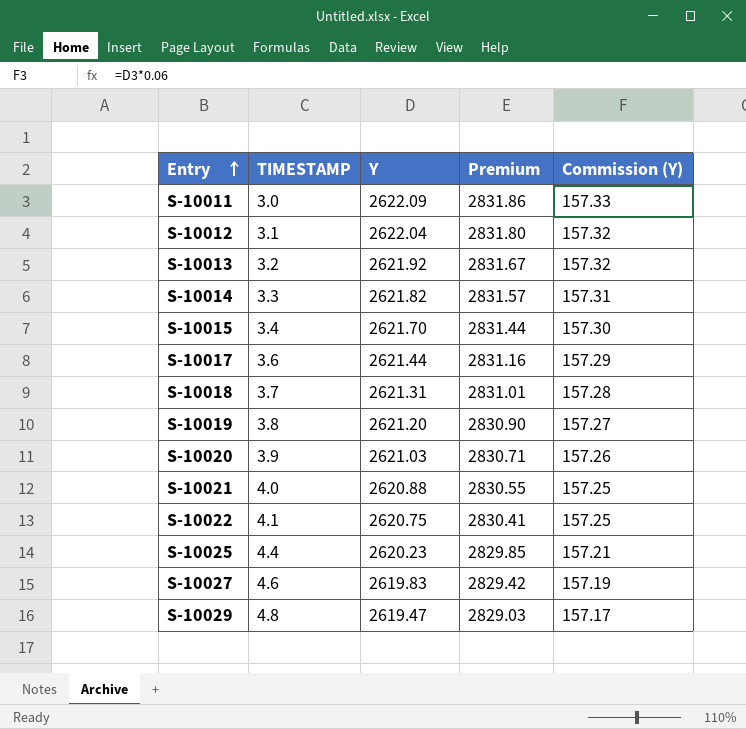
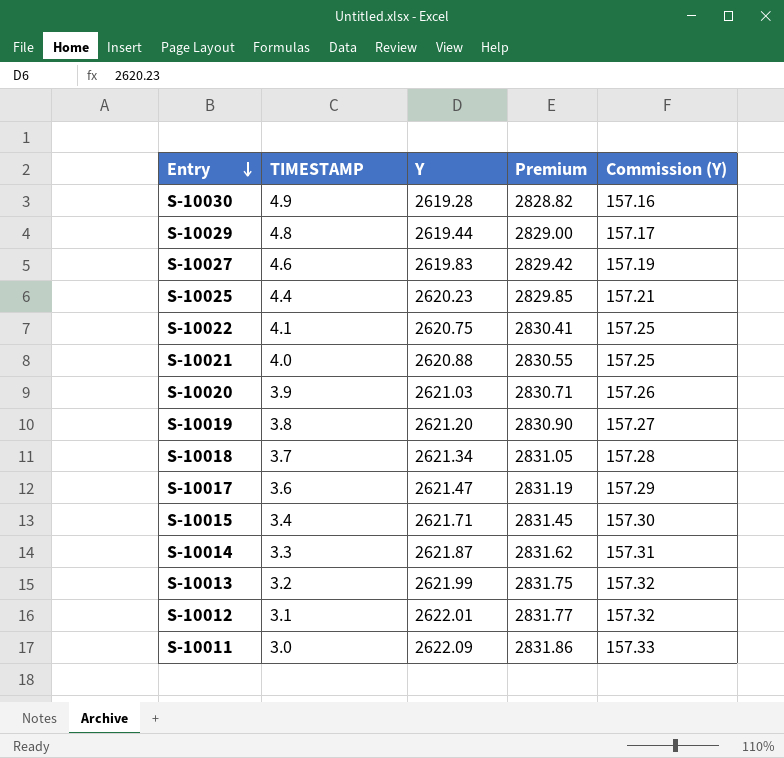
row order: Entry ascending -> Entry descending
row S-10030: none -> 4.9 | 2619.28 | 2828.82 | 157.16
S-10029 | Y: 2619.47 -> 2619.44
S-10029 | Premium: 2829.03 -> 2829.00
S-10018 | Y: 2621.31 -> 2621.34
S-10018 | Premium: 2831.01 -> 2831.05
S-10017 | Y: 2621.44 -> 2621.47
S-10017 | Premium: 2831.16 -> 2831.19
S-10015 | Y: 2621.70 -> 2621.71
S-10015 | Premium: 2831.44 -> 2831.45
S-10014 | Y: 2621.82 -> 2621.87
S-10014 | Premium: 2831.57 -> 2831.62
S-10013 | Y: 2621.92 -> 2621.99
S-10013 | Premium: 2831.67 -> 2831.75
S-10012 | Y: 2622.04 -> 2622.01
S-10012 | Premium: 2831.80 -> 2831.77

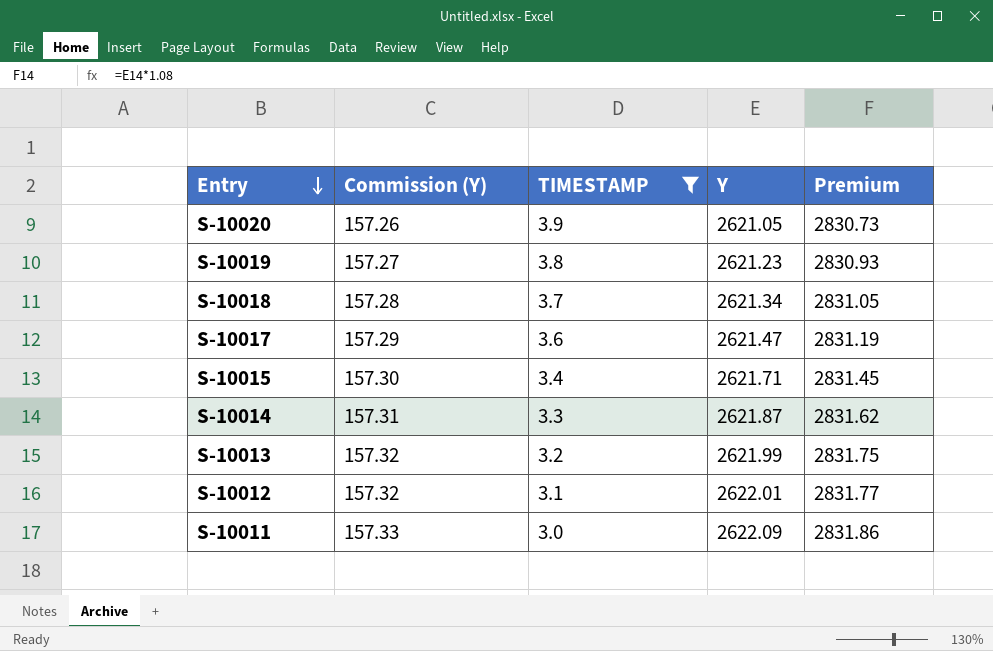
filter: none -> TIMESTAMP <= 3.9
column Commission (Y) | position: 5 -> 2
S-10020 | Y: 2621.03 -> 2621.05
S-10020 | Premium: 2830.71 -> 2830.73
S-10019 | Y: 2621.20 -> 2621.23
S-10019 | Premium: 2830.90 -> 2830.93

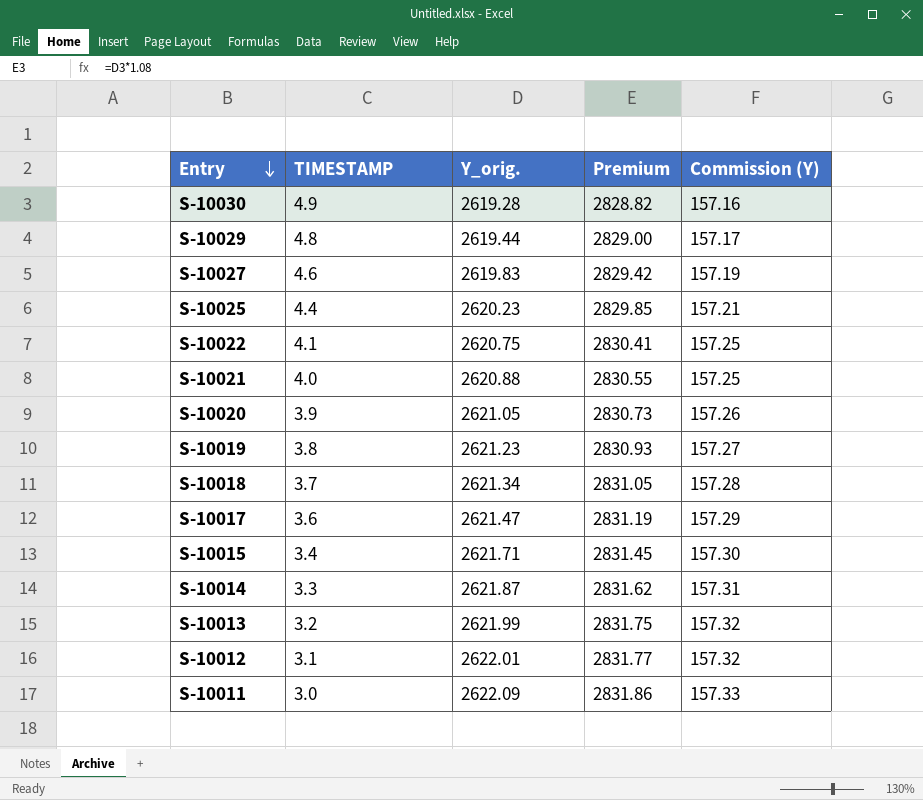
filter: TIMESTAMP <= 3.9 -> none
column name: Y -> Y_orig.
column Commission (Y) | position: 2 -> 5

